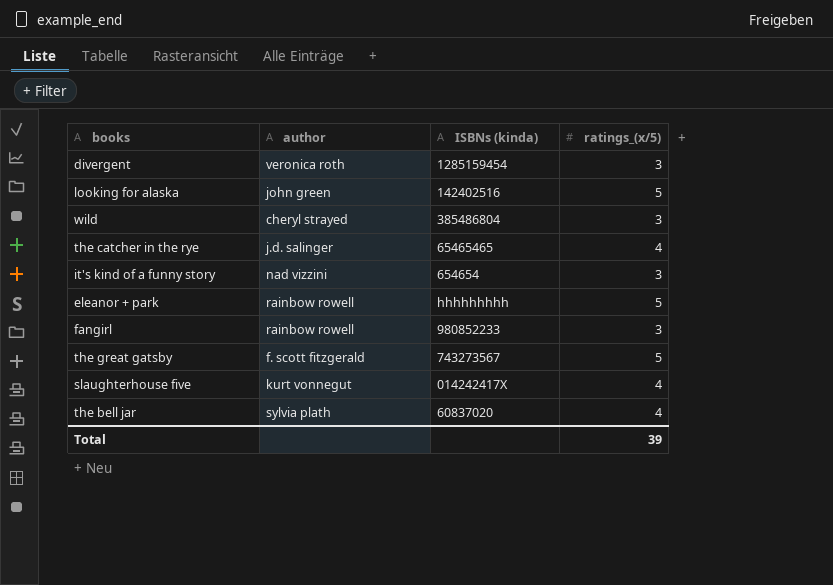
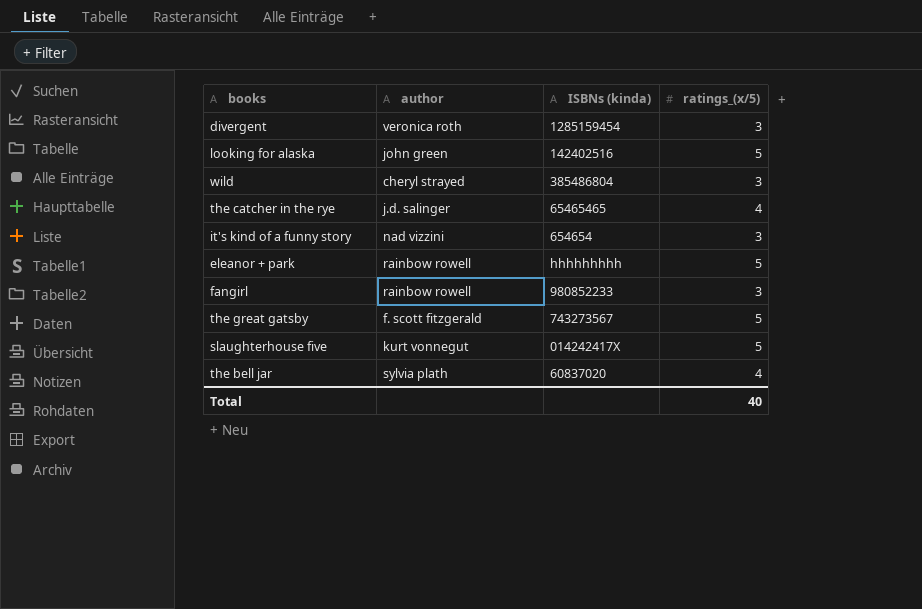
slaughterhouse five | ratings_(x/5): 4 -> 5
Total | ratings_(x/5): 39 -> 40

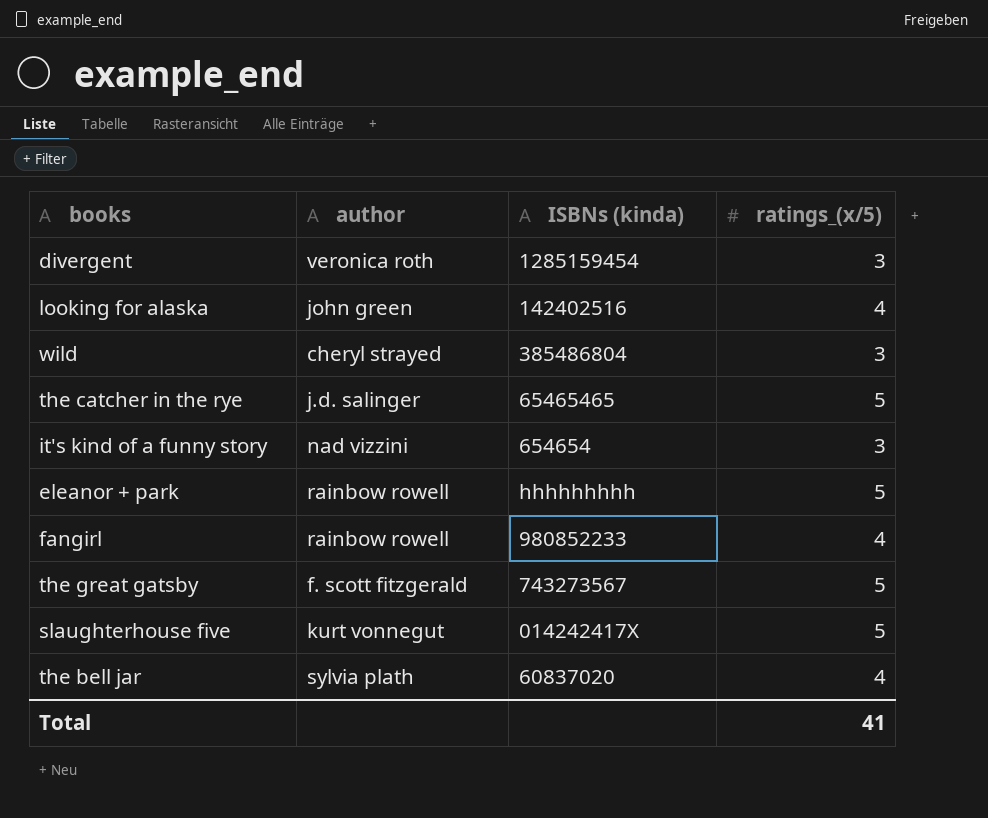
looking for alaska | ratings_(x/5): 5 -> 4
the catcher in the rye | ratings_(x/5): 4 -> 5
fangirl | ratings_(x/5): 3 -> 4
Total | ratings_(x/5): 40 -> 41

